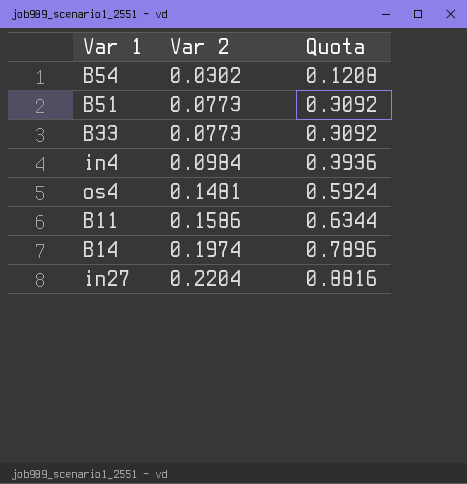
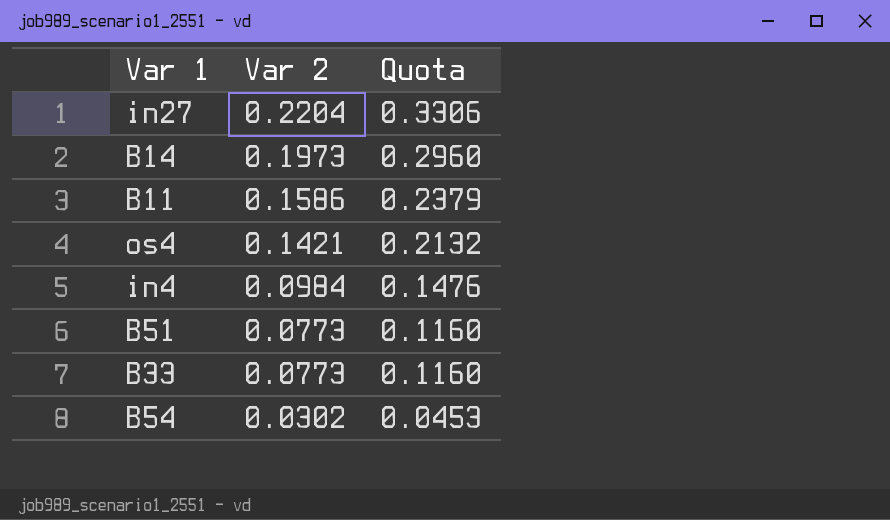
row order: Var 2 ascending -> Var 2 descending
column Quota | formula: [Var 2] * 4 -> [Var 2] * 1.5
B14 | Var 2: 0.1974 -> 0.1973
os4 | Var 2: 0.1481 -> 0.1421

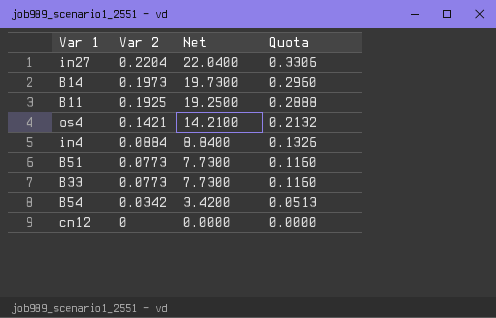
column Net | formula: none -> [Var 2] * 100
B11 | Var 2: 0.1586 -> 0.1925
B11 | Quota: 0.2379 -> 0.2888
in4 | Var 2: 0.0984 -> 0.0884
in4 | Quota: 0.1476 -> 0.1326
B54 | Var 2: 0.0302 -> 0.0342
B54 | Quota: 0.0453 -> 0.0513
row cn12: none -> 0 | 0.0000 | 0.0000

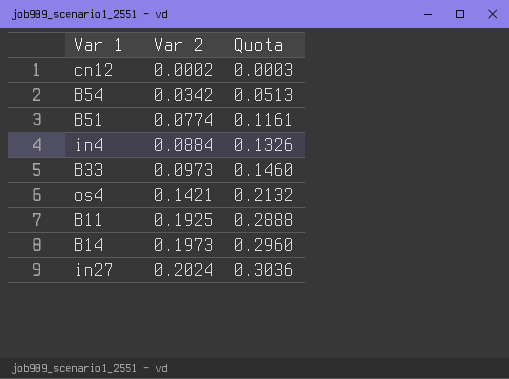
row order: Var 2 descending -> Var 2 ascending
column Net | formula: [Var 2] * 100 -> none
cn12 | Var 2: 0 -> 0.0002
cn12 | Quota: 0.0000 -> 0.0003
B51 | Var 2: 0.0773 -> 0.0774
B51 | Quota: 0.1160 -> 0.1161
B33 | Var 2: 0.0773 -> 0.0973
B33 | Quota: 0.1160 -> 0.1460
in27 | Var 2: 0.2204 -> 0.2024
in27 | Quota: 0.3306 -> 0.3036

